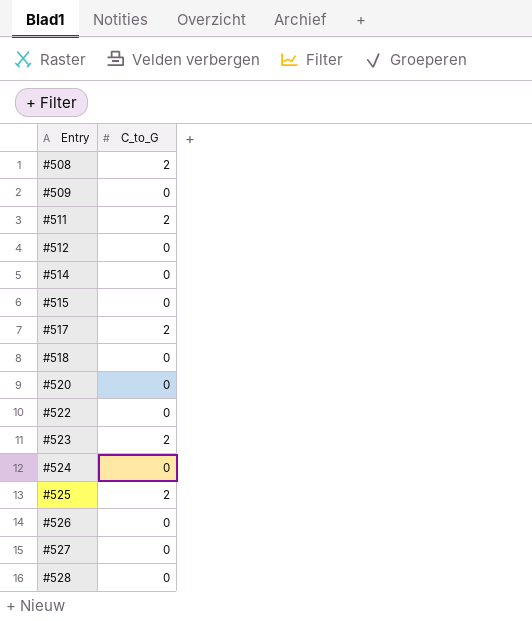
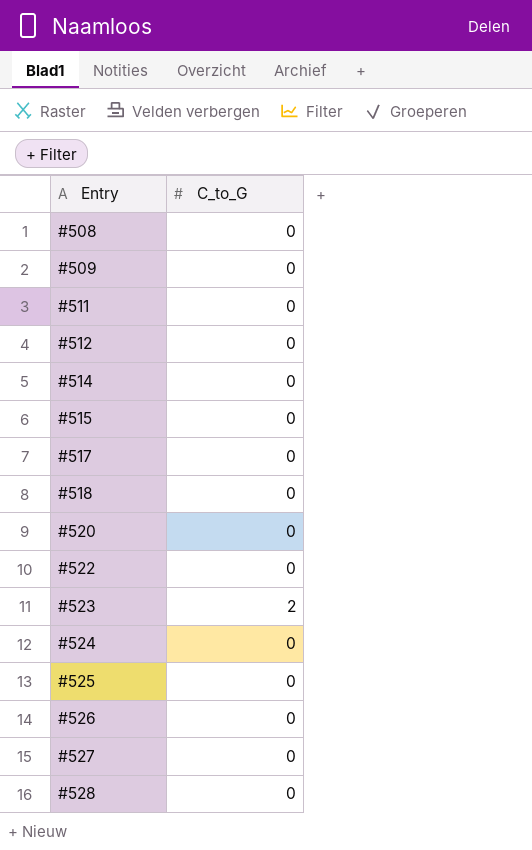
#508 | C_to_G: 2 -> 0
#511 | C_to_G: 2 -> 0
#517 | C_to_G: 2 -> 0
#525 | C_to_G: 2 -> 0

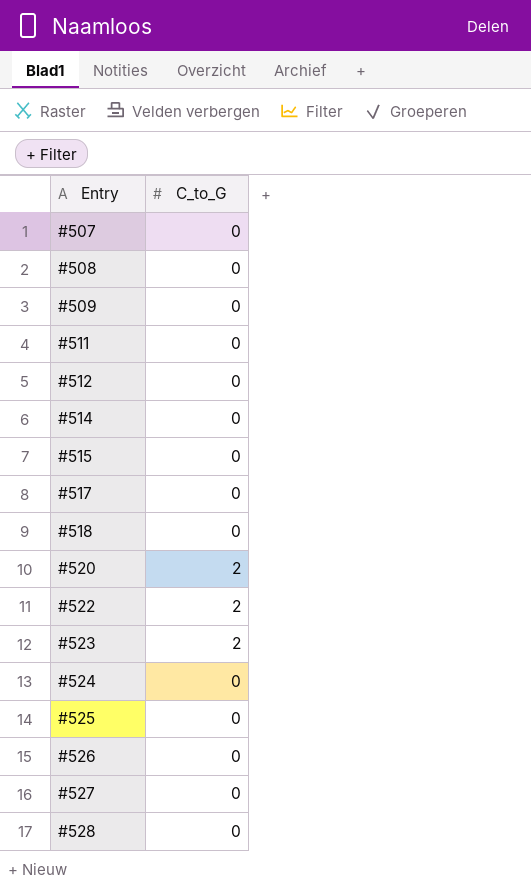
row #507: none -> 0
#520 | C_to_G: 0 -> 2
#522 | C_to_G: 0 -> 2

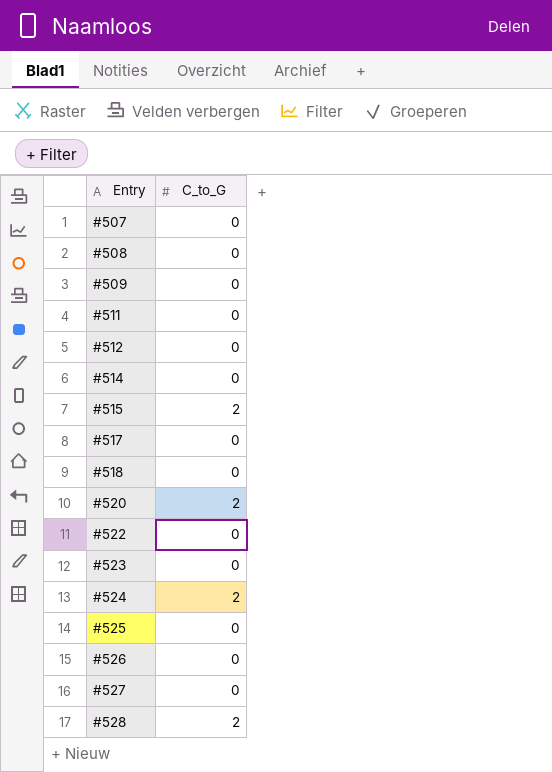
#515 | C_to_G: 0 -> 2
#522 | C_to_G: 2 -> 0
#523 | C_to_G: 2 -> 0
#524 | C_to_G: 0 -> 2
#528 | C_to_G: 0 -> 2

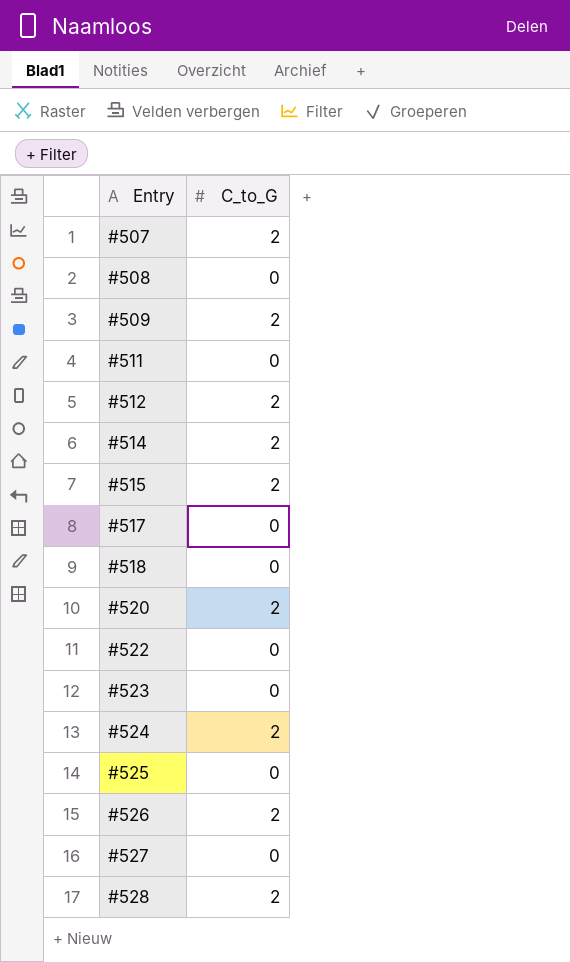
#507 | C_to_G: 0 -> 2
#509 | C_to_G: 0 -> 2
#512 | C_to_G: 0 -> 2
#514 | C_to_G: 0 -> 2
#526 | C_to_G: 0 -> 2

